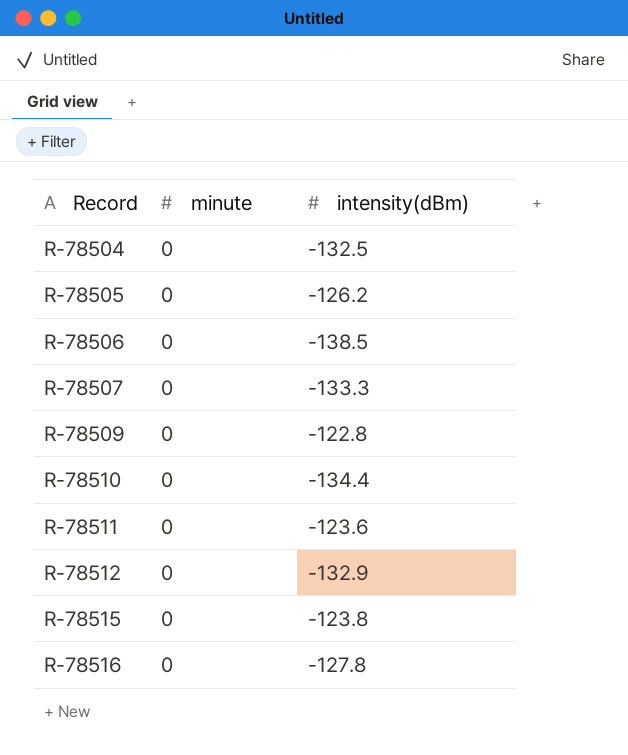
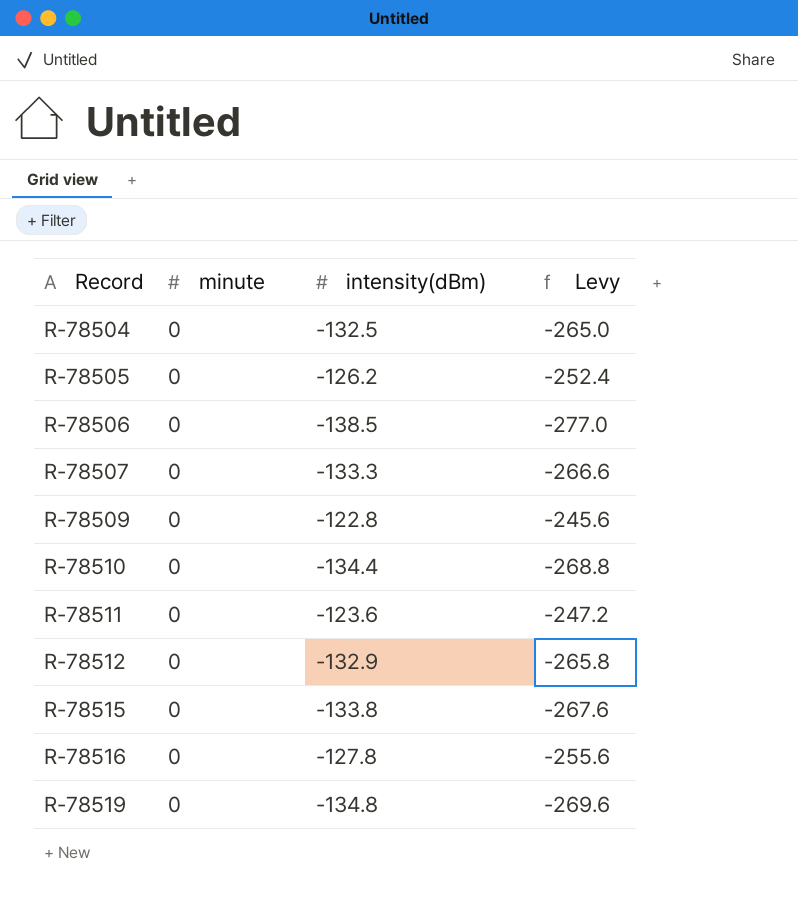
column Levy | formula: none -> [intensity(dBm)] * 2
R-78515 | intensity(dBm): -123.8 -> -133.8
row R-78519: none -> 0 | -134.8 | -269.6

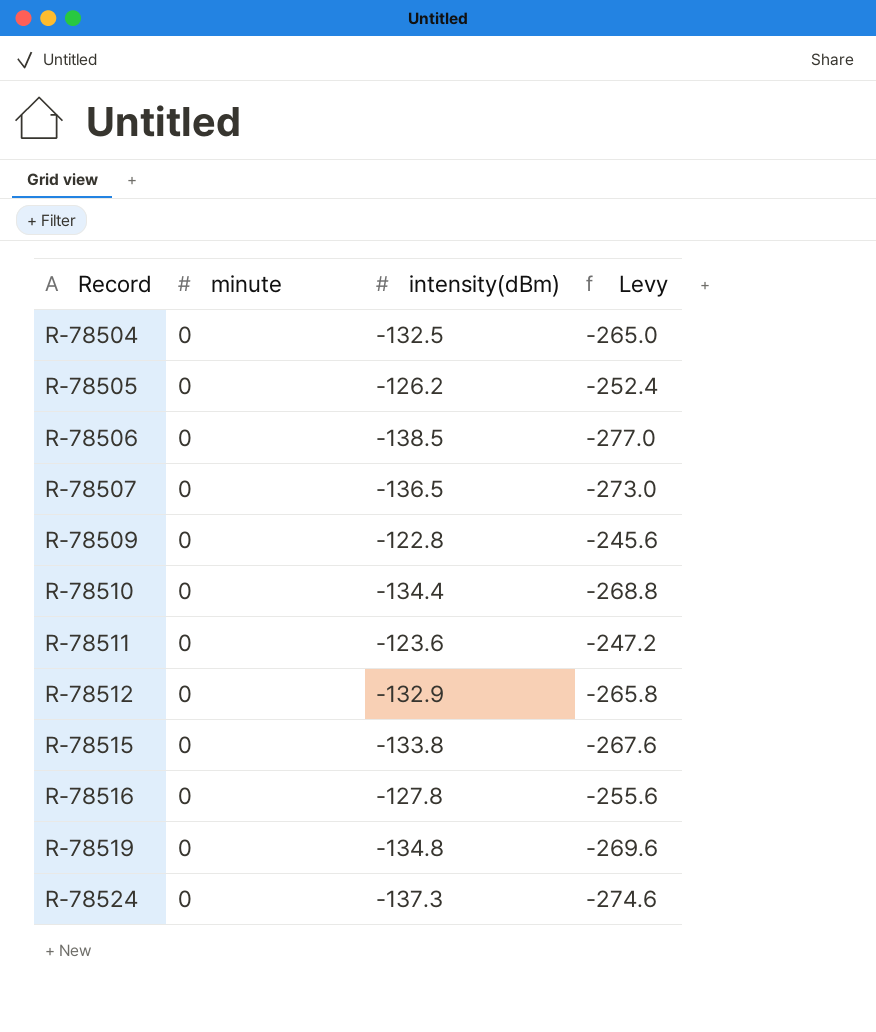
R-78507 | intensity(dBm): -133.3 -> -136.5
R-78507 | Levy: -266.6 -> -273.0
row R-78524: none -> 0 | -137.3 | -274.6

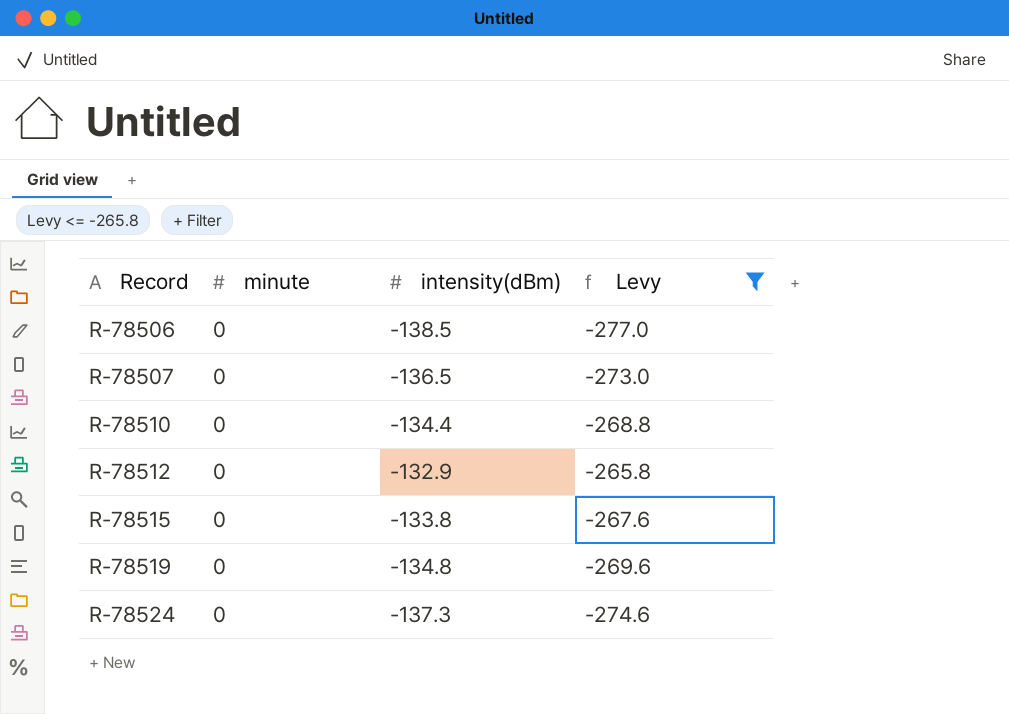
filter: none -> Levy <= -265.8

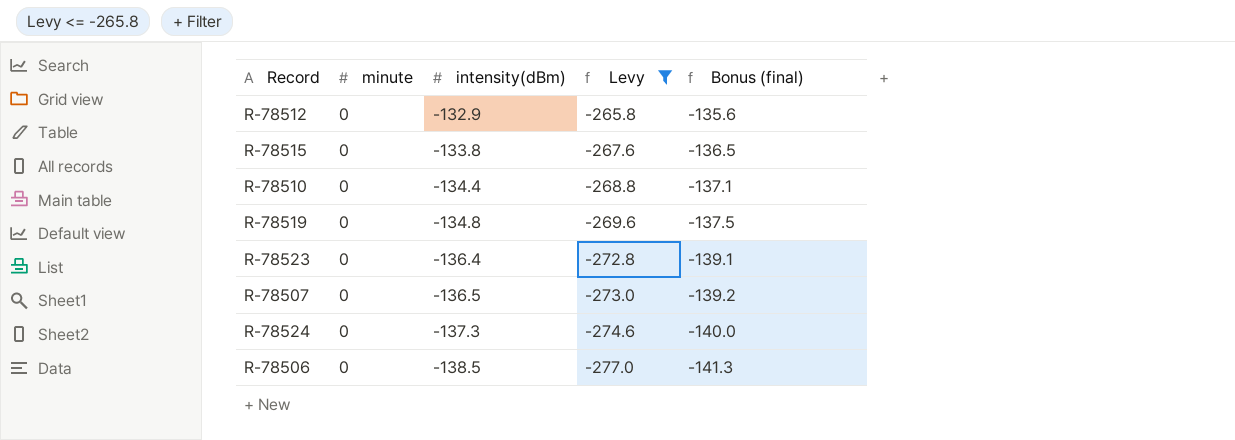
row order: Record ascending -> intensity(dBm) descending
column Bonus (final) | formula: none -> [intensity(dBm)] * 1.02
row R-78523: none -> 0 | -136.4 | -272.8 | -139.1

